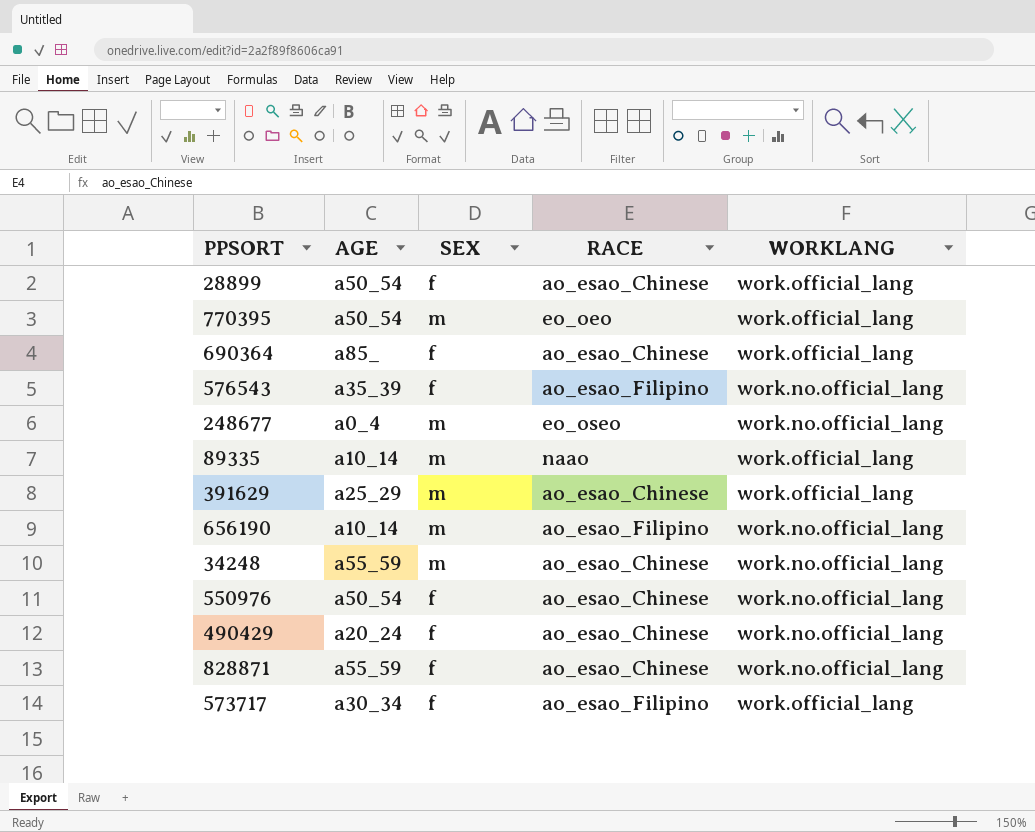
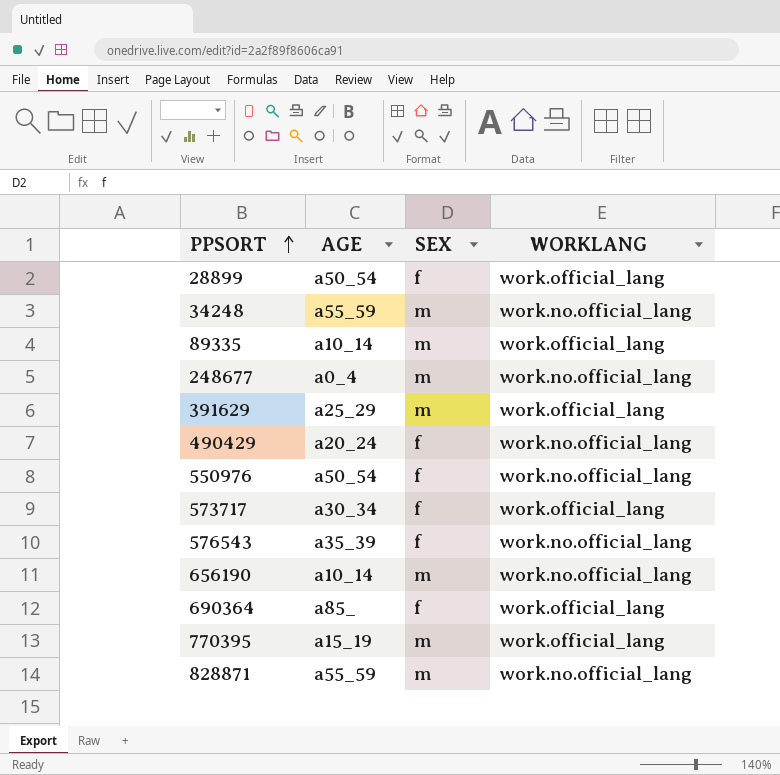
row order: none -> PPSORT ascending
column RACE | position: 4 -> none
770395 | AGE: a50_54 -> a15_19
828871 | SEX: f -> m

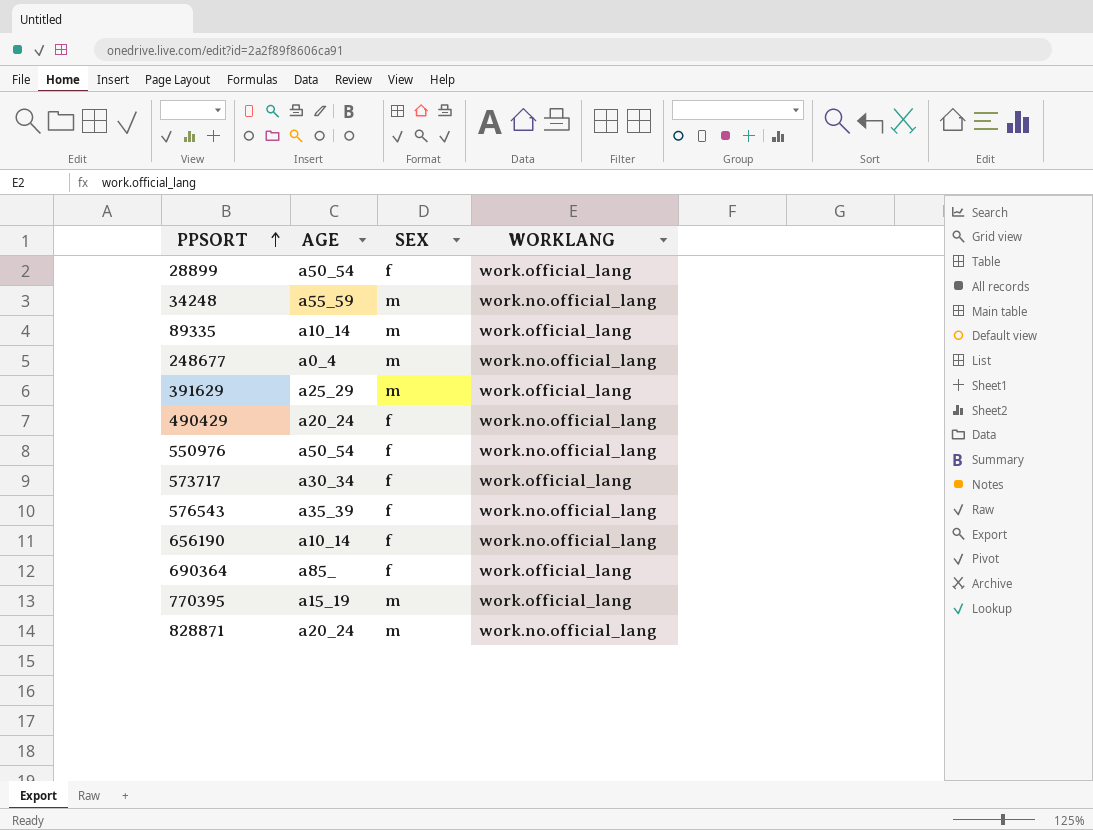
656190 | SEX: m -> f
828871 | AGE: a55_59 -> a20_24

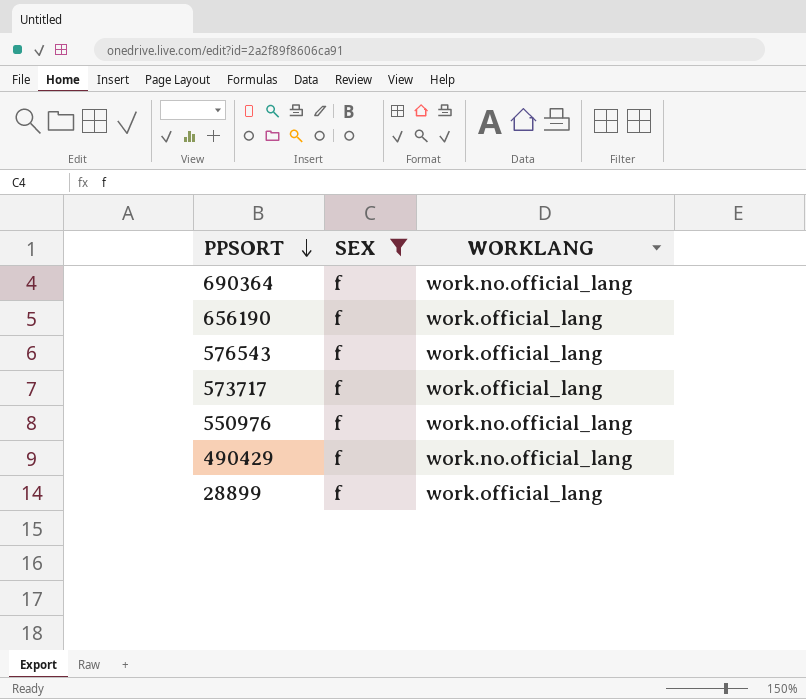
filter: none -> SEX = f
row order: PPSORT ascending -> PPSORT descending
column AGE | position: 2 -> none
690364 | WORKLANG: work.official_lang -> work.no.official_lang
656190 | WORKLANG: work.no.official_lang -> work.official_lang
576543 | WORKLANG: work.no.official_lang -> work.official_lang

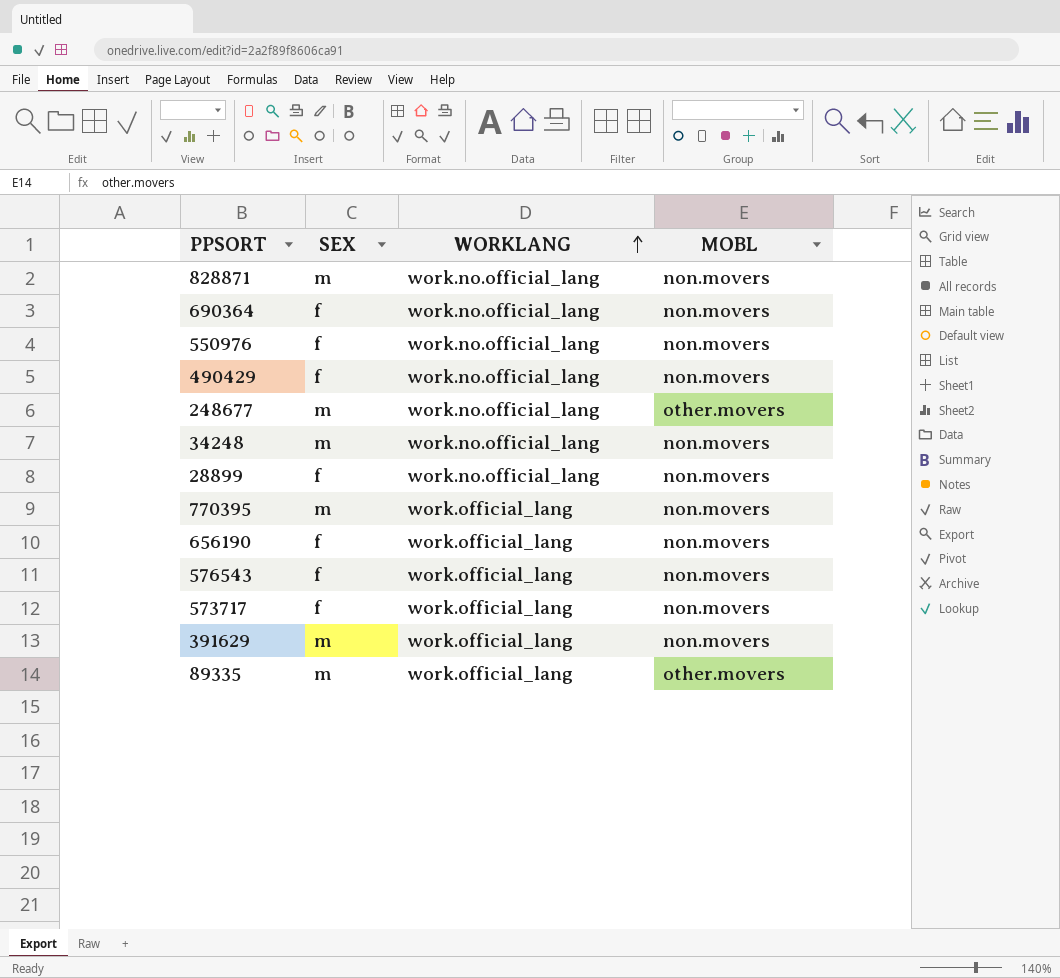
filter: SEX = f -> none
row order: PPSORT descending -> WORKLANG ascending
column MOBL | position: none -> 4
28899 | WORKLANG: work.official_lang -> work.no.official_lang

